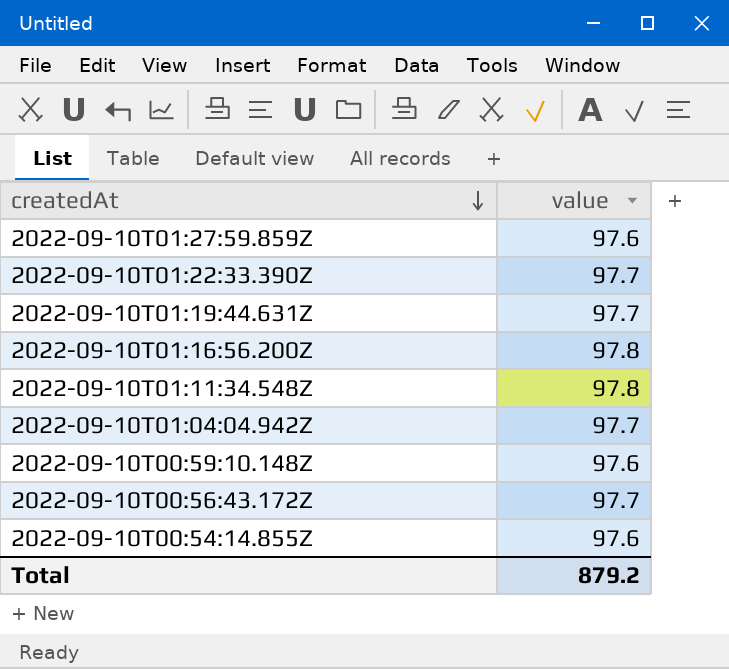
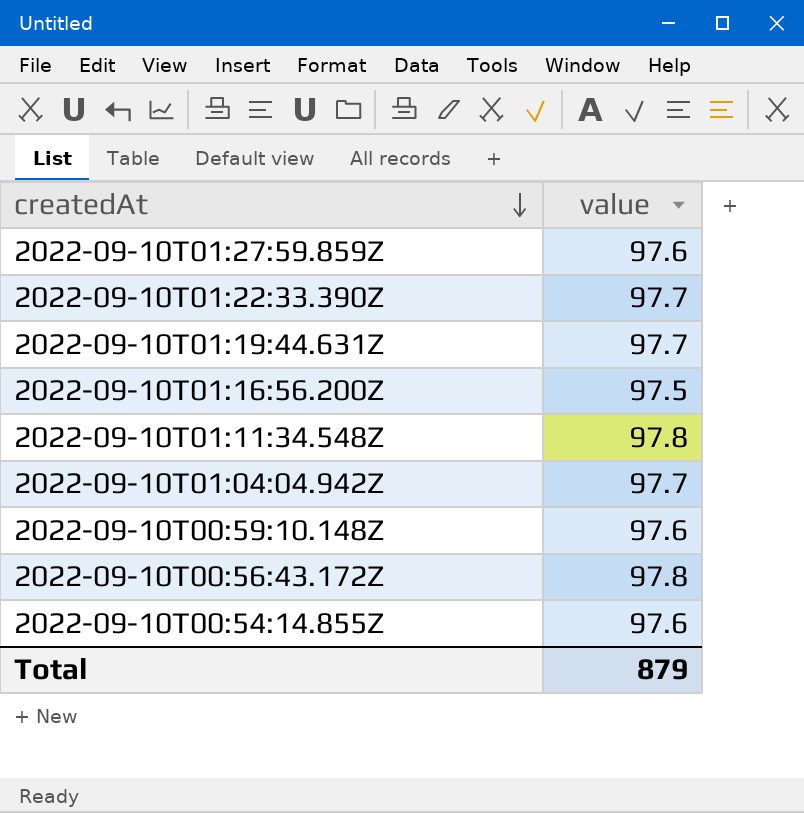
2022-09-10T01:16:56.200Z | value: 97.8 -> 97.5
2022-09-10T00:56:43.172Z | value: 97.7 -> 97.8
Total | value: 879.2 -> 879

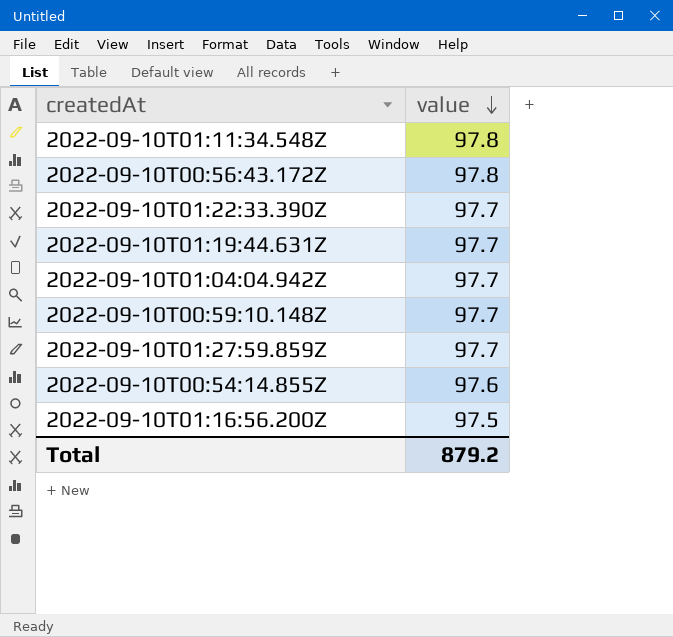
row order: createdAt descending -> value descending
2022-09-10T00:59:10.148Z | value: 97.6 -> 97.7
2022-09-10T01:27:59.859Z | value: 97.6 -> 97.7
Total | value: 879 -> 879.2

